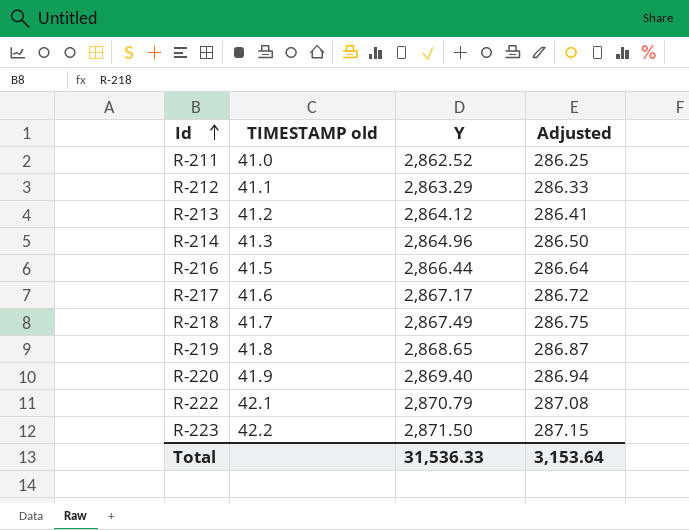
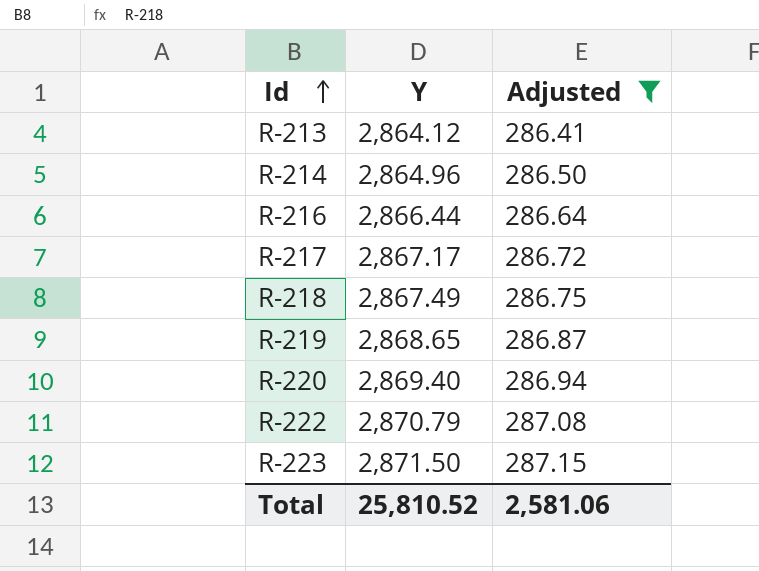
filter: none -> Adjusted >= 286.41
column TIMESTAMP old | position: 2 -> none
Total | Y: 31,536.33 -> 25,810.52
Total | Adjusted: 3,153.64 -> 2,581.06

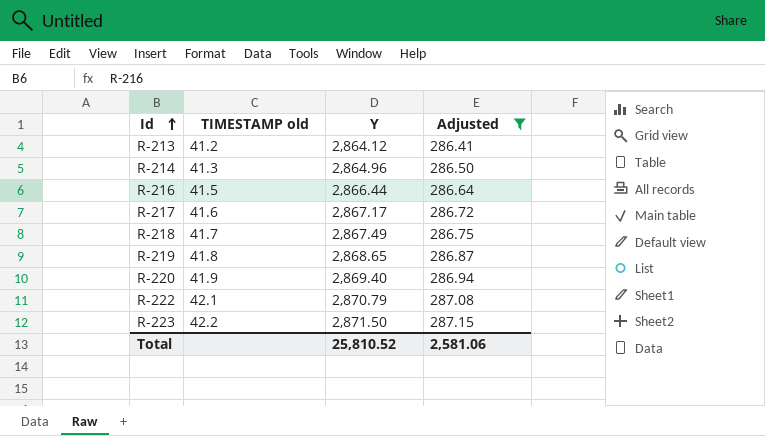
column TIMESTAMP old | position: none -> 2

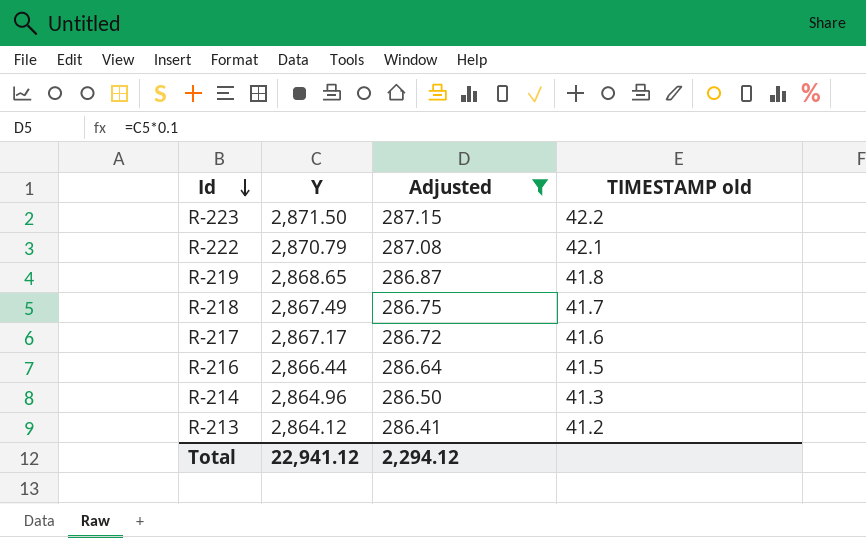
row order: Id ascending -> Id descending
column TIMESTAMP old | position: 2 -> 4
row R-220: 41.9 | 2,869.40 | 286.94 -> none
Total | Y: 25,810.52 -> 22,941.12
Total | Adjusted: 2,581.06 -> 2,294.12

